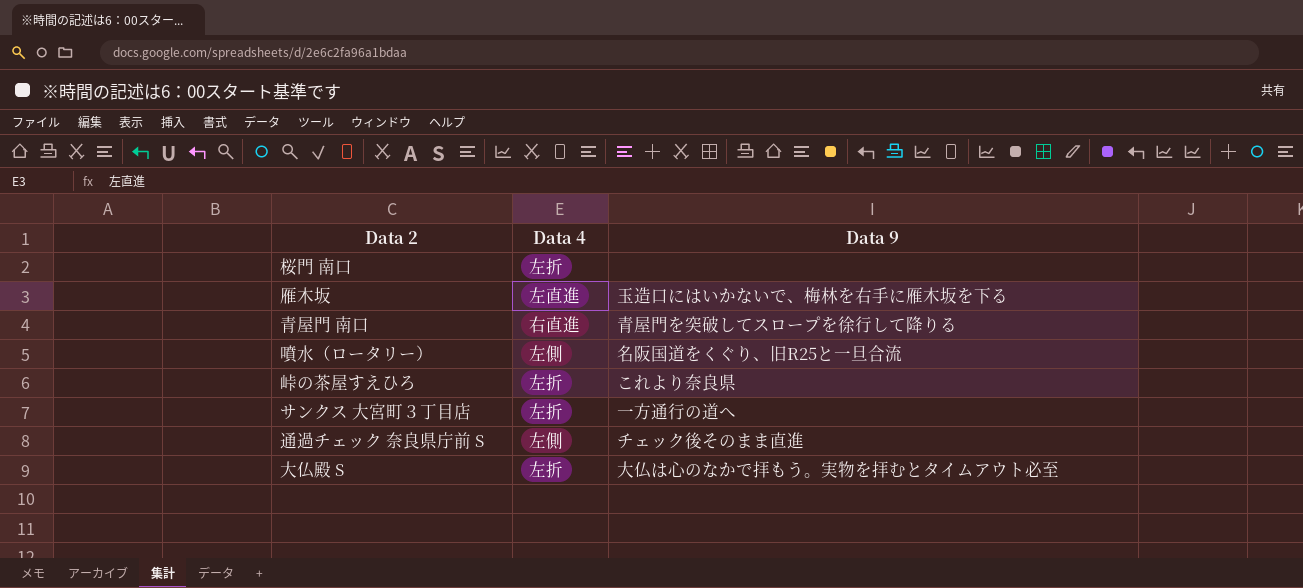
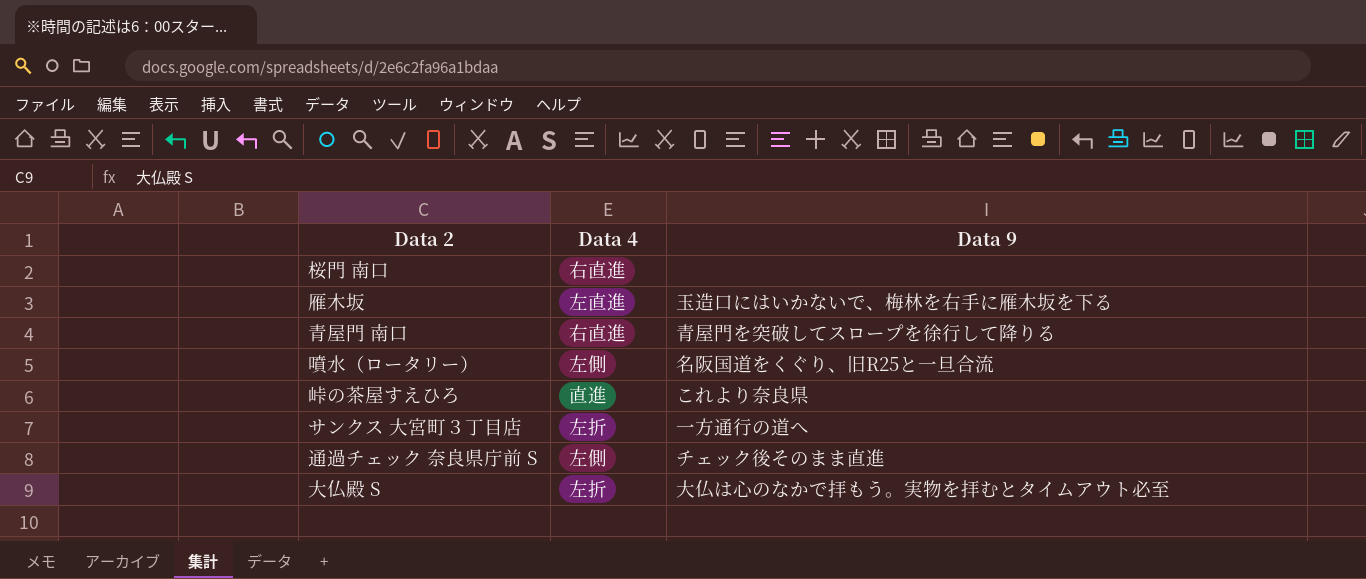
桜門 南口 | Data 4: 左折 -> 右直進
峠の茶屋すえひろ | Data 4: 左折 -> 直進

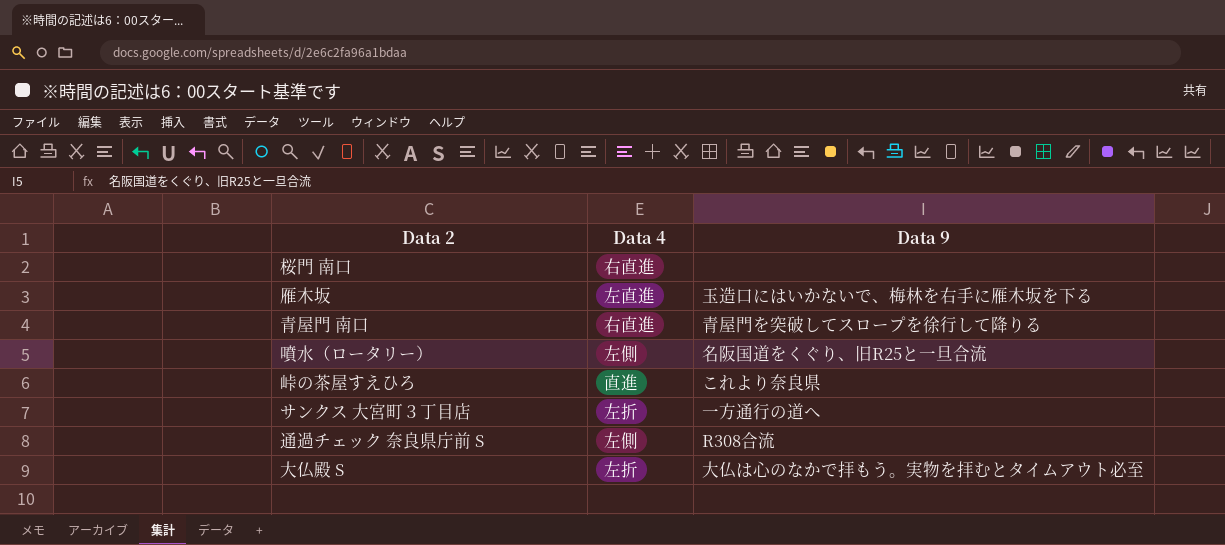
通過チェック 奈良県庁前 S | Data 9: チェック後そのまま直進 -> R308合流

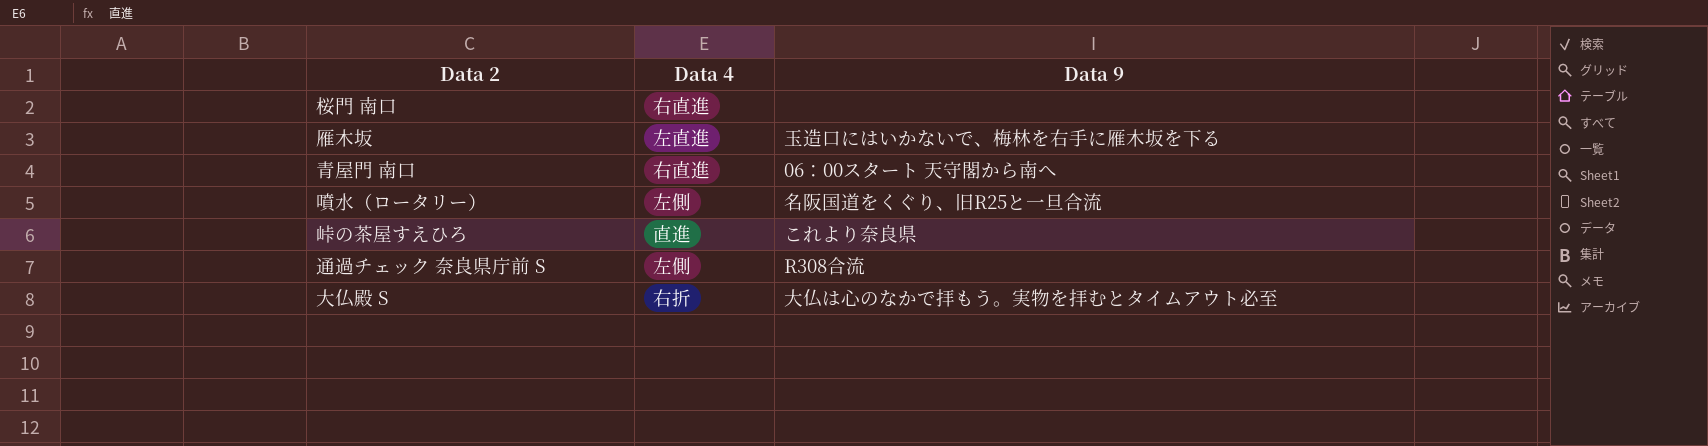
row サンクス 大宮町３丁目店: 左折 | 一方通行の道へ -> none
青屋門 南口 | Data 9: 青屋門を突破してスロープを徐行して降りる -> 06：00スタート 天守閣から南へ
大仏殿 S | Data 4: 左折 -> 右折

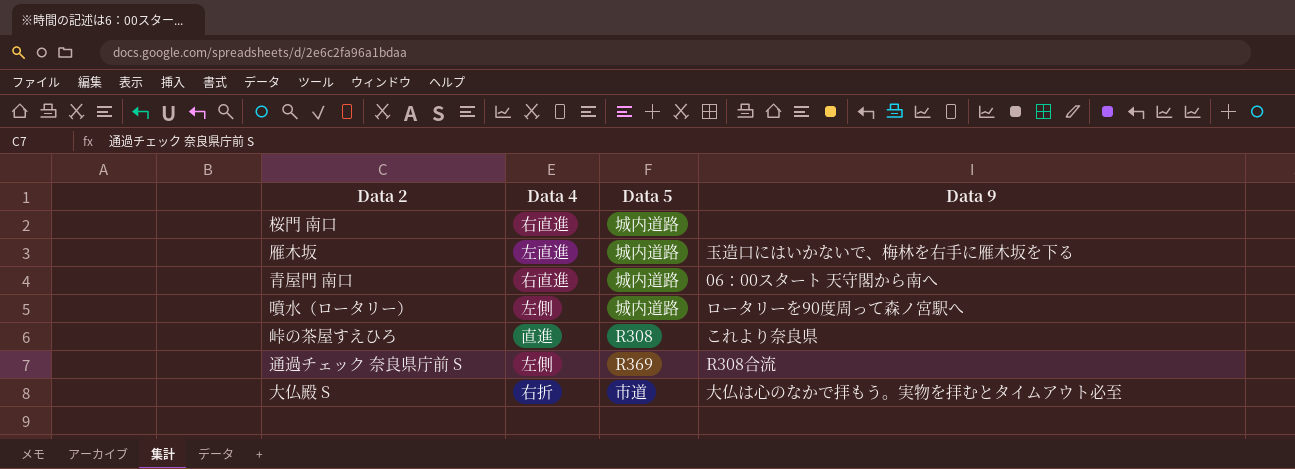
column Data 5 | position: none -> 3
噴水（ロータリー） | Data 9: 名阪国道をくぐり、旧R25と一旦合流 -> ロータリーを90度周って森ノ宮駅へ

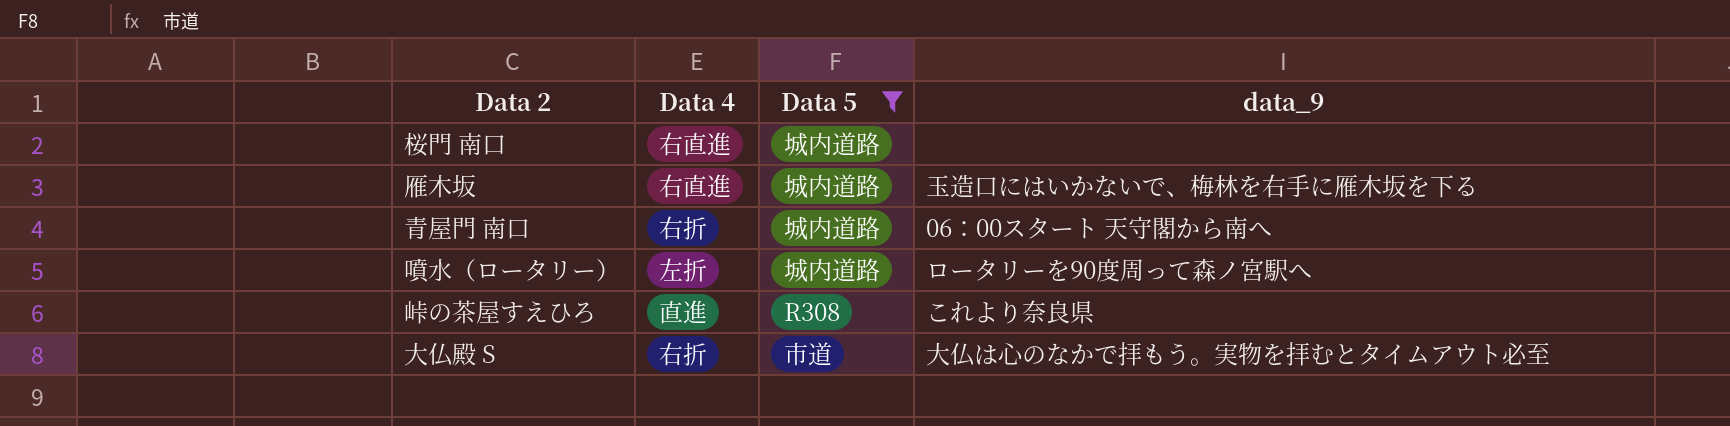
filter: none -> Data 5 != R369
column name: Data 9 -> data_9
雁木坂 | Data 4: 左直進 -> 右直進
青屋門 南口 | Data 4: 右直進 -> 右折
噴水（ロータリー） | Data 4: 左側 -> 左折

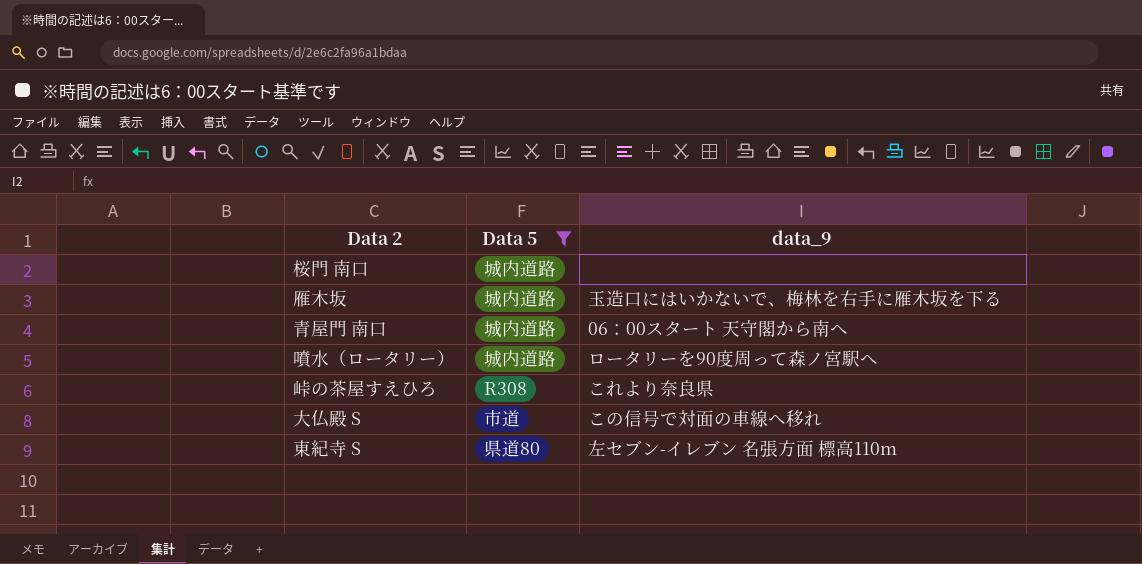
column Data 4 | position: 2 -> none
大仏殿 S | data_9: 大仏は心のなかで拝もう。実物を拝むとタイムアウト必至 -> この信号で対面の車線へ移れ
row 東紀寺 S: none -> 県道80 | 左セブン-イレブン 名張方面 標高110m

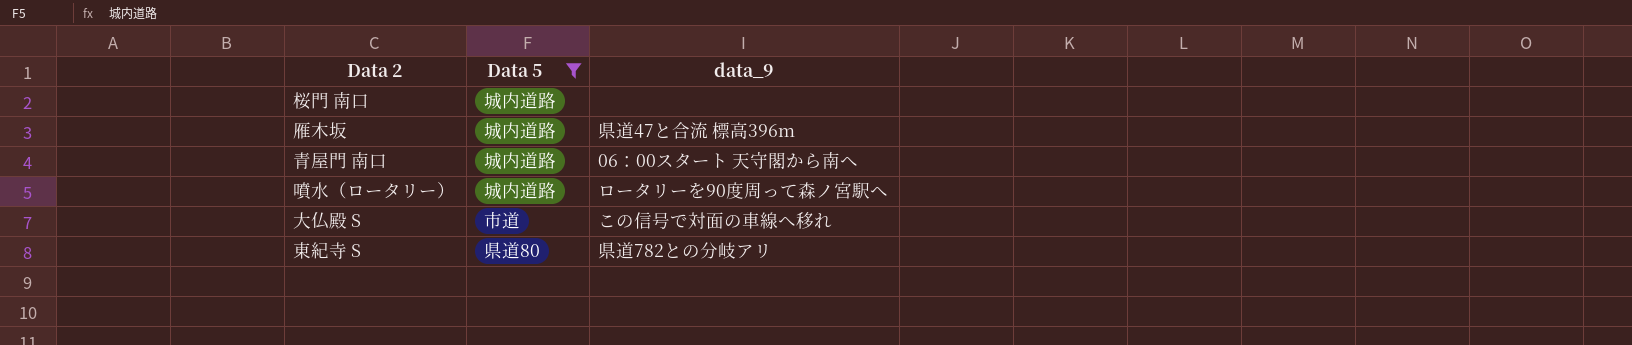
row 峠の茶屋すえひろ: R308 | これより奈良県 -> none
雁木坂 | data_9: 玉造口にはいかないで、梅林を右手に雁木坂を下る -> 県道47と合流 標高396m
東紀寺 S | data_9: 左セブン-イレブン 名張方面 標高110m -> 県道782との分岐アリ

